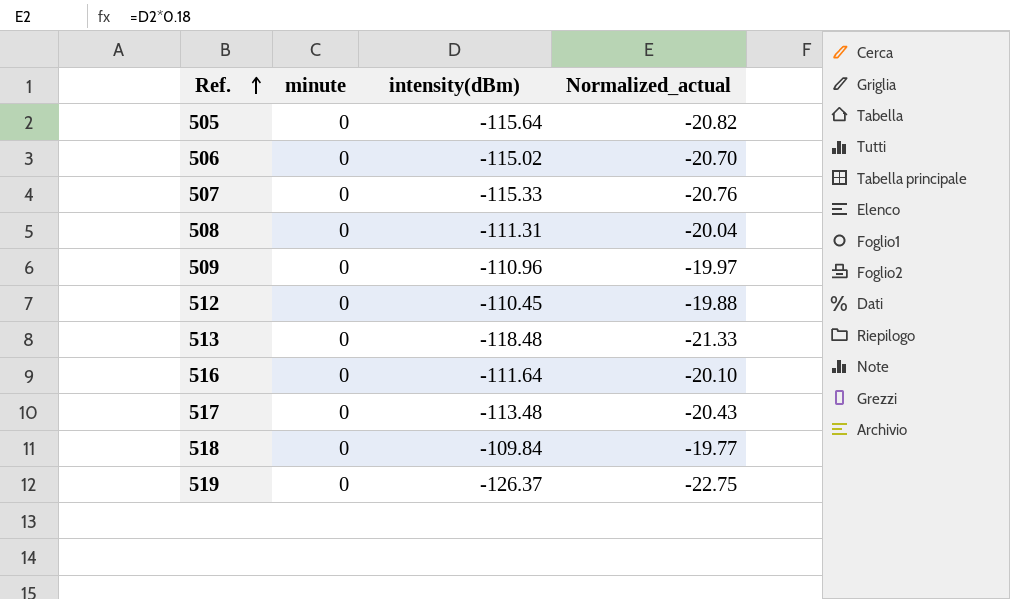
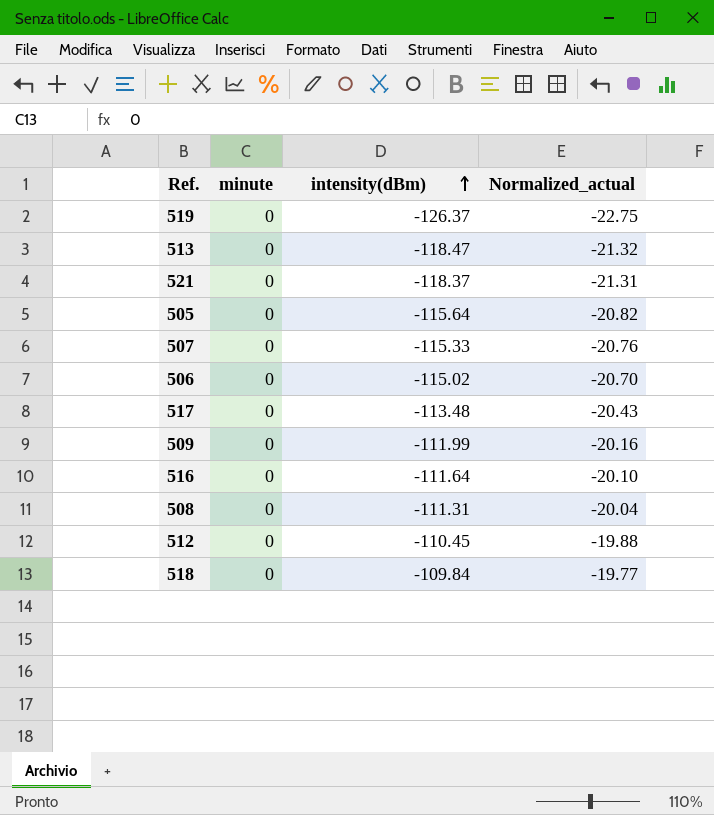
row order: Ref. ascending -> intensity(dBm) ascending
513 | intensity(dBm): -118.48 -> -118.47
513 | Normalized_actual: -21.33 -> -21.32
row 521: none -> 0 | -118.37 | -21.31
509 | intensity(dBm): -110.96 -> -111.99
509 | Normalized_actual: -19.97 -> -20.16

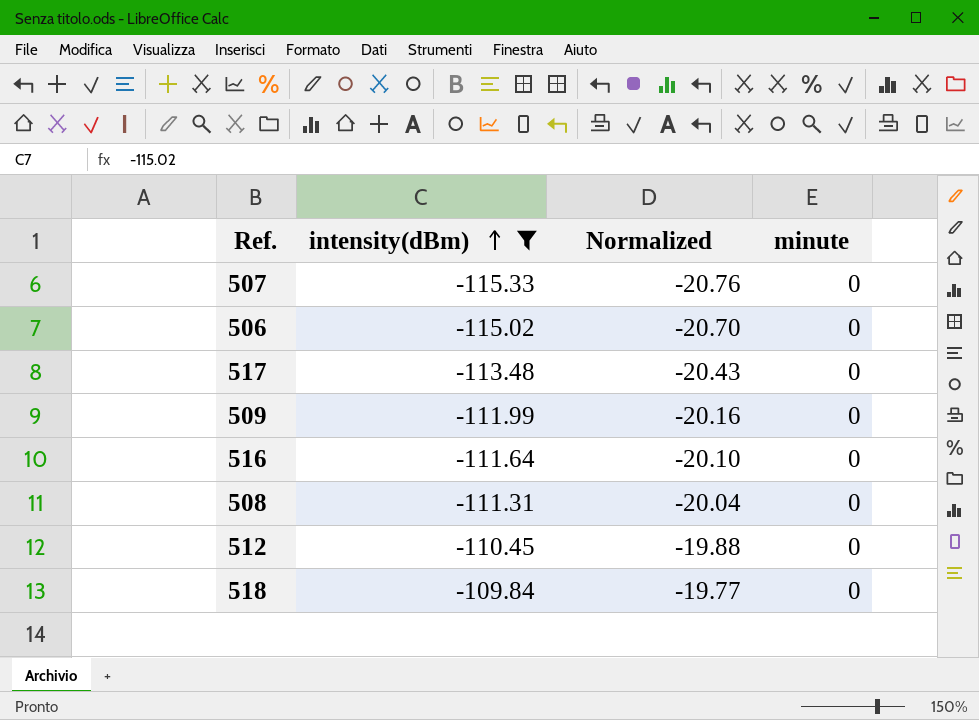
filter: none -> intensity(dBm) >= -115.33
column name: Normalized_actual -> Normalized
column minute | position: 2 -> 4

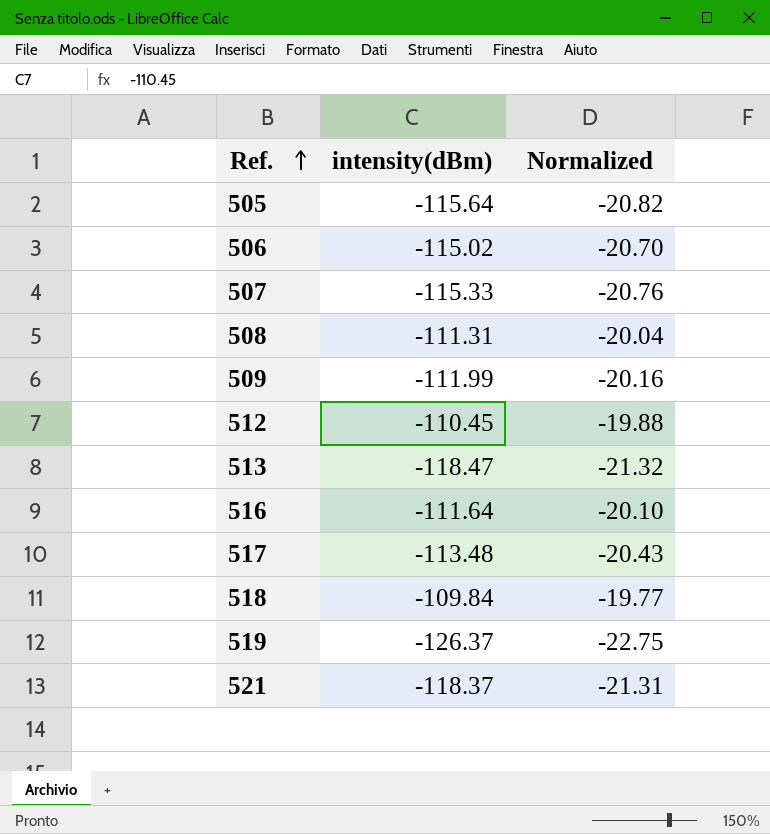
filter: intensity(dBm) >= -115.33 -> none
row order: intensity(dBm) ascending -> Ref. ascending
column minute | position: 4 -> none

